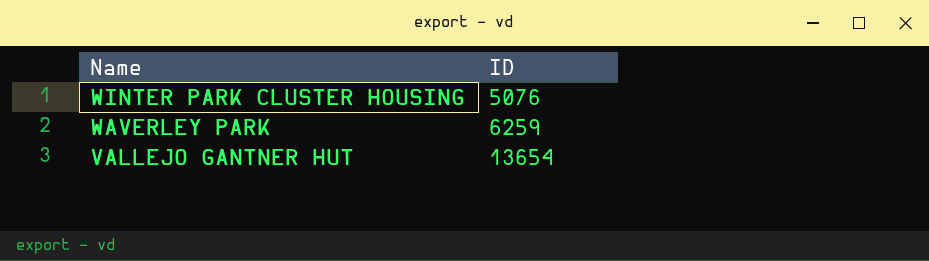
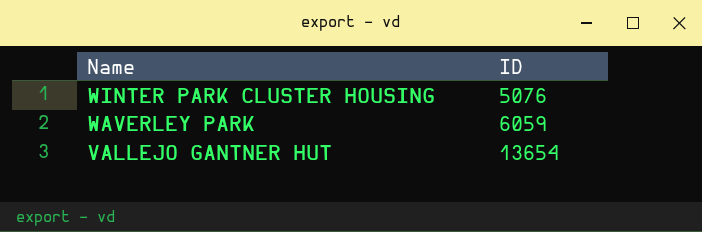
WAVERLEY PARK | ID: 6259 -> 6059

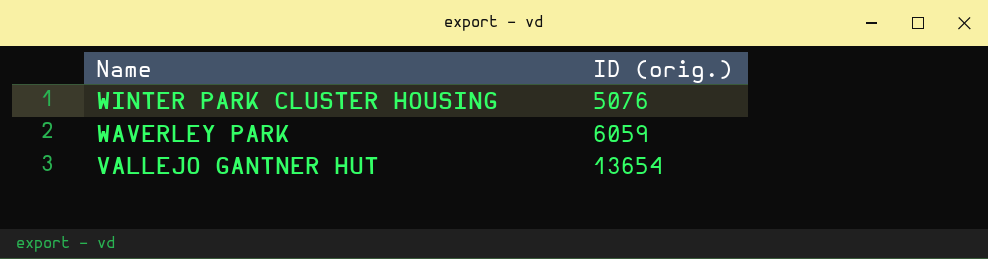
column name: ID -> ID (orig.)

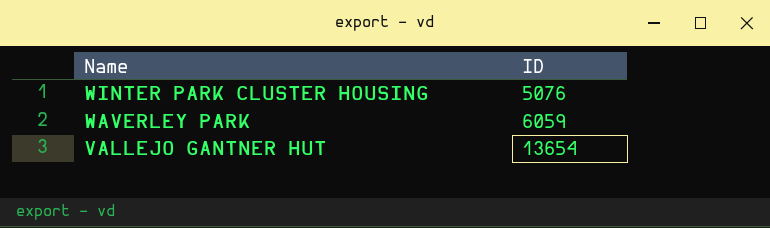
column name: ID (orig.) -> ID

